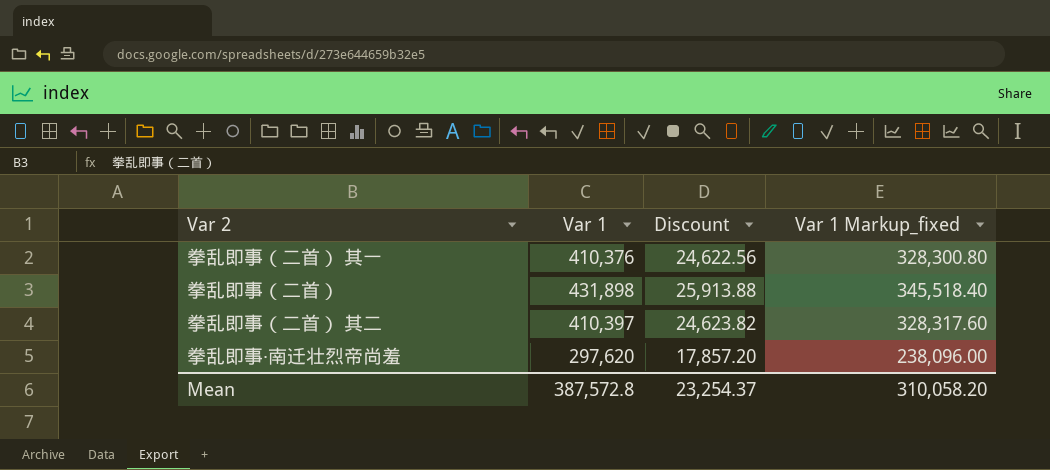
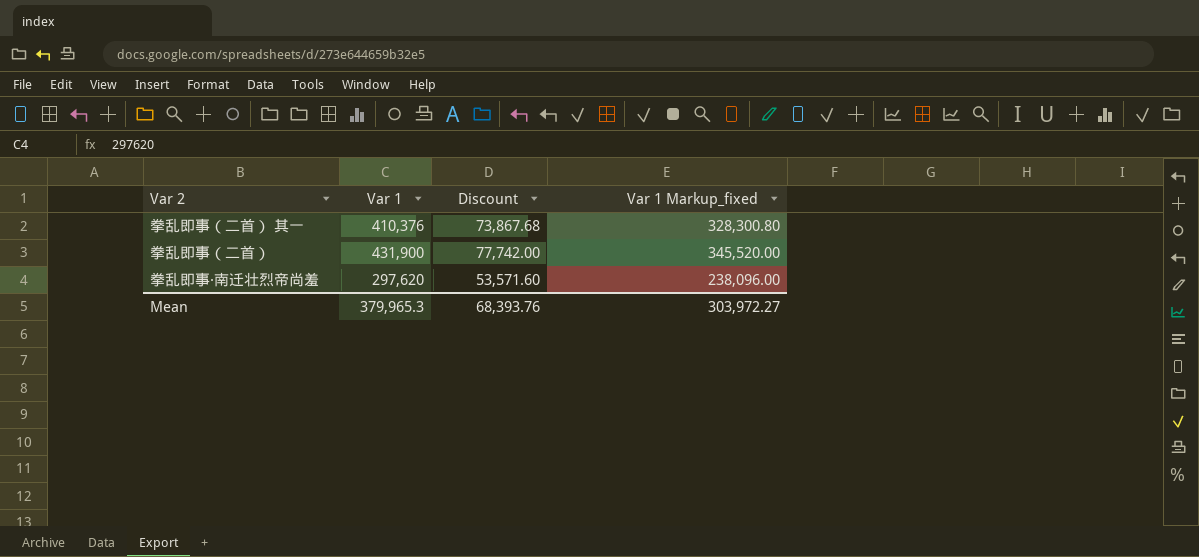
column Discount | formula: [Var 1] * 0.06 -> [Var 1] * 0.18
row 拳乱即事（二首） 其二: 410,397 | 24,623.82 | 328,317.60 -> none
拳乱即事（二首） | Var 1: 431,898 -> 431,900
拳乱即事（二首） | Var 1 Markup_fixed: 345,518.40 -> 345,520.00
Mean | Var 1: 387,572.8 -> 379,965.3
Mean | Discount: 23,254.37 -> 68,393.76
Mean | Var 1 Markup_fixed: 310,058.20 -> 303,972.27

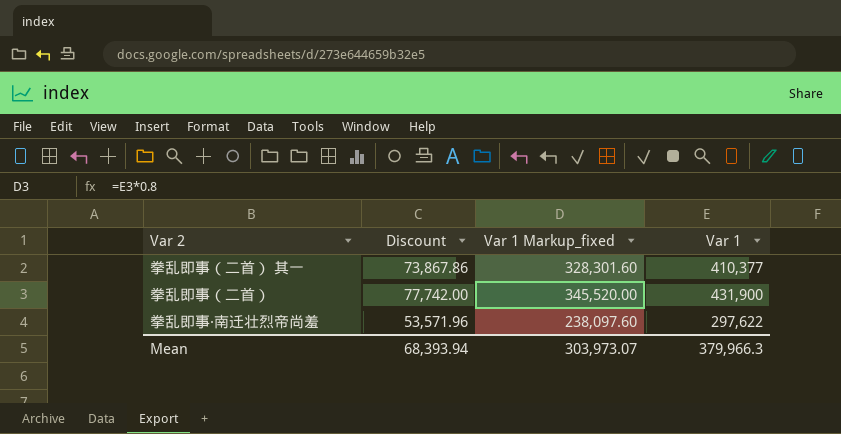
column Var 1 | position: 2 -> 4
拳乱即事（二首） 其一 | Discount: 73,867.68 -> 73,867.86
拳乱即事（二首） 其一 | Var 1 Markup_fixed: 328,300.80 -> 328,301.60
拳乱即事（二首） 其一 | Var 1: 410,376 -> 410,377
拳乱即事·南迁壮烈帝尚羞 | Discount: 53,571.60 -> 53,571.96
拳乱即事·南迁壮烈帝尚羞 | Var 1 Markup_fixed: 238,096.00 -> 238,097.60
拳乱即事·南迁壮烈帝尚羞 | Var 1: 297,620 -> 297,622
Mean | Discount: 68,393.76 -> 68,393.94
Mean | Var 1 Markup_fixed: 303,972.27 -> 303,973.07
Mean | Var 1: 379,965.3 -> 379,966.3

